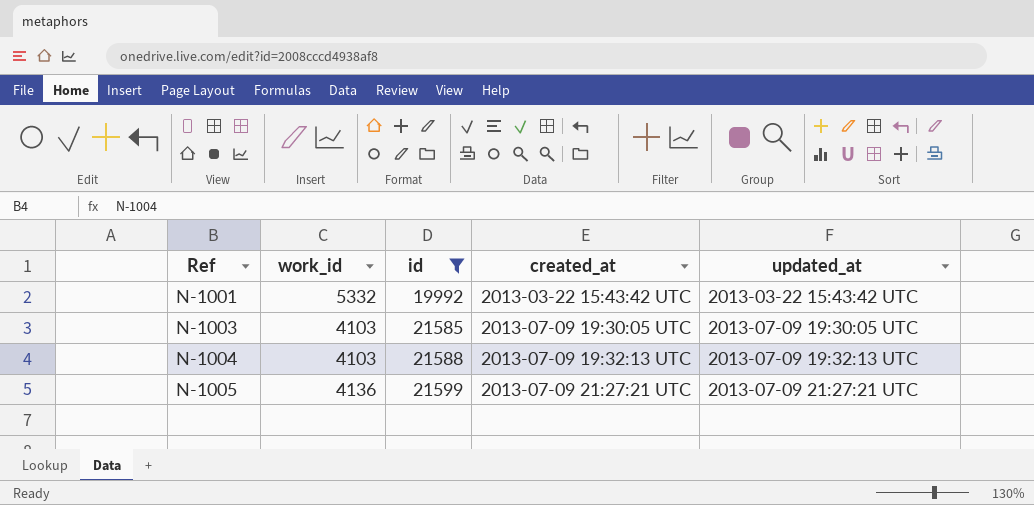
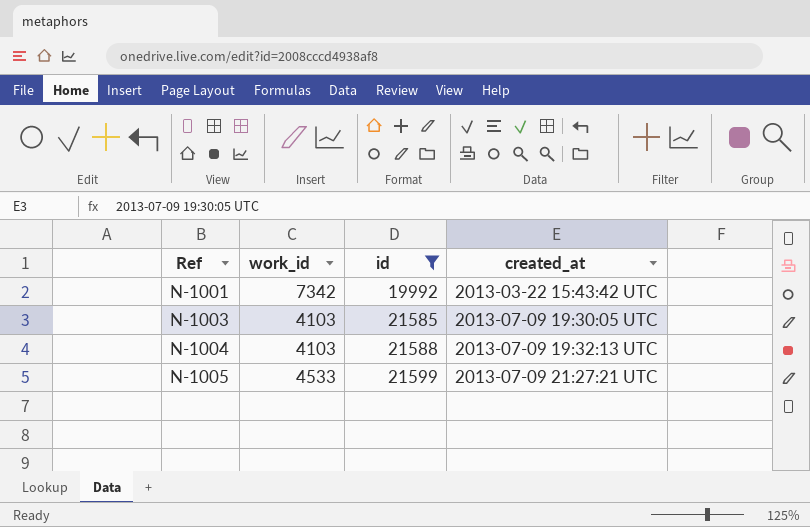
column updated_at | position: 5 -> none
N-1001 | work_id: 5332 -> 7342
N-1005 | work_id: 4136 -> 4533

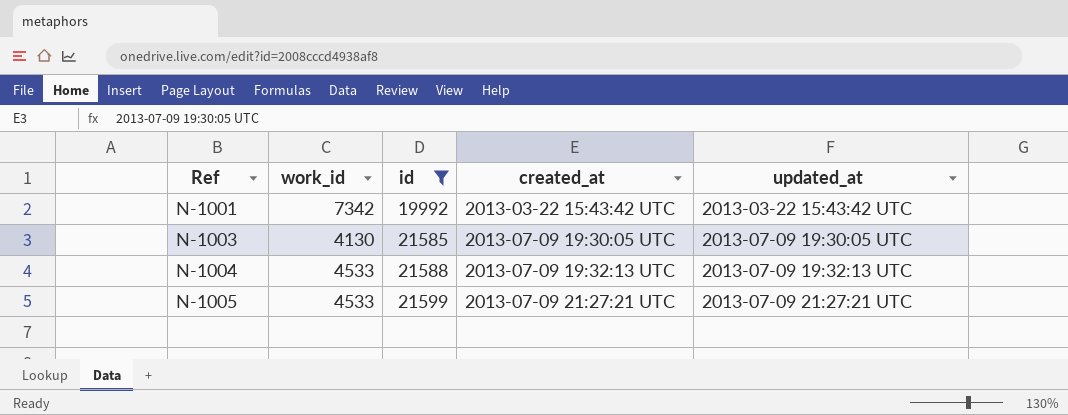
column updated_at | position: none -> 5
N-1003 | work_id: 4103 -> 4130
N-1004 | work_id: 4103 -> 4533

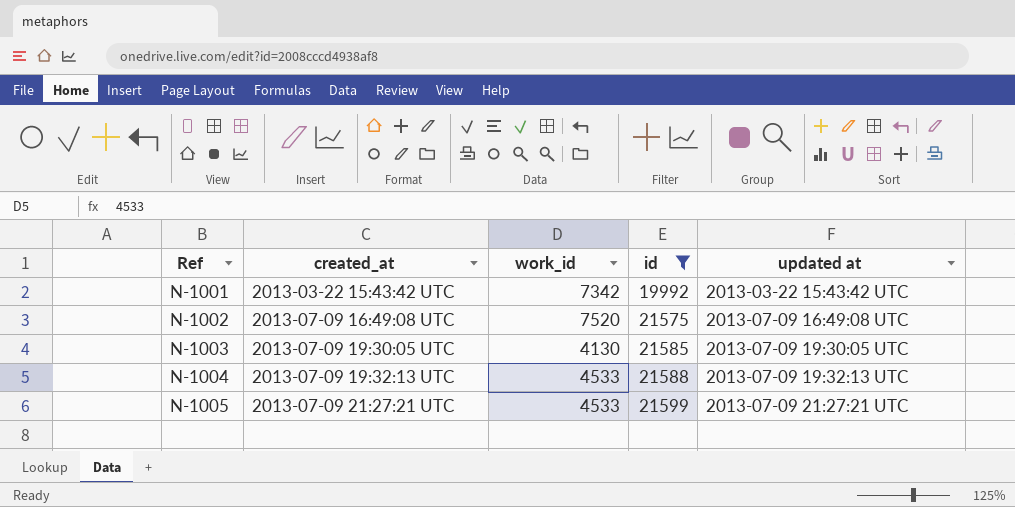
column created_at | position: 4 -> 2
column name: updated_at -> updated at
row N-1002: none -> 2013-07-09 16:49:08 UTC | 7520 | 21575 | 2013-07-09 16:49:08 UTC

